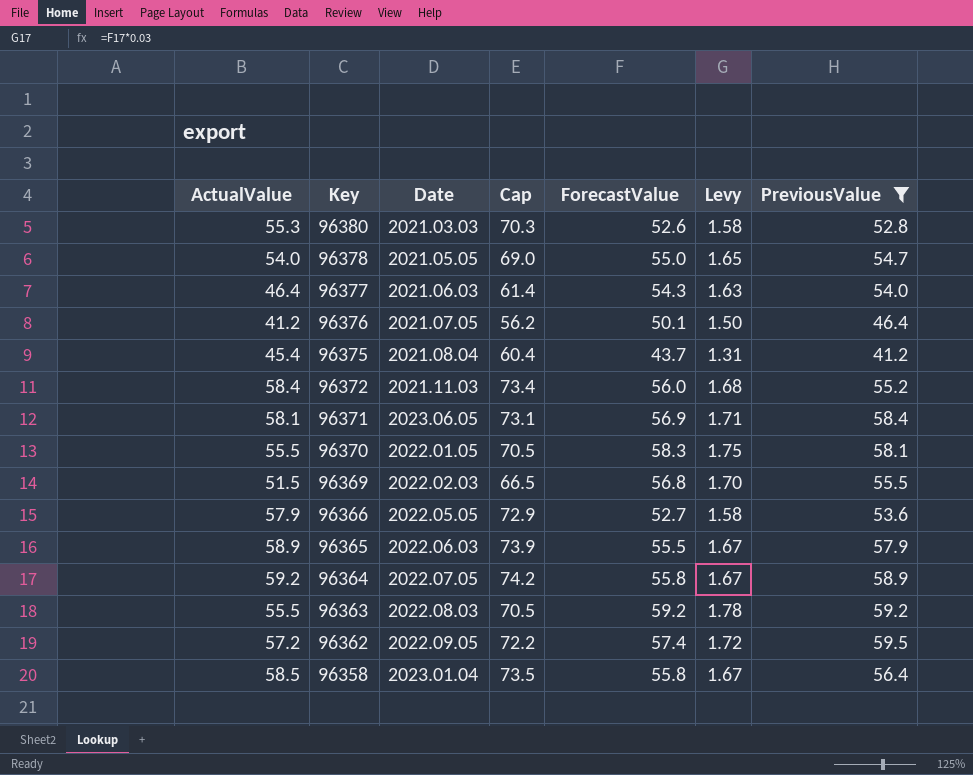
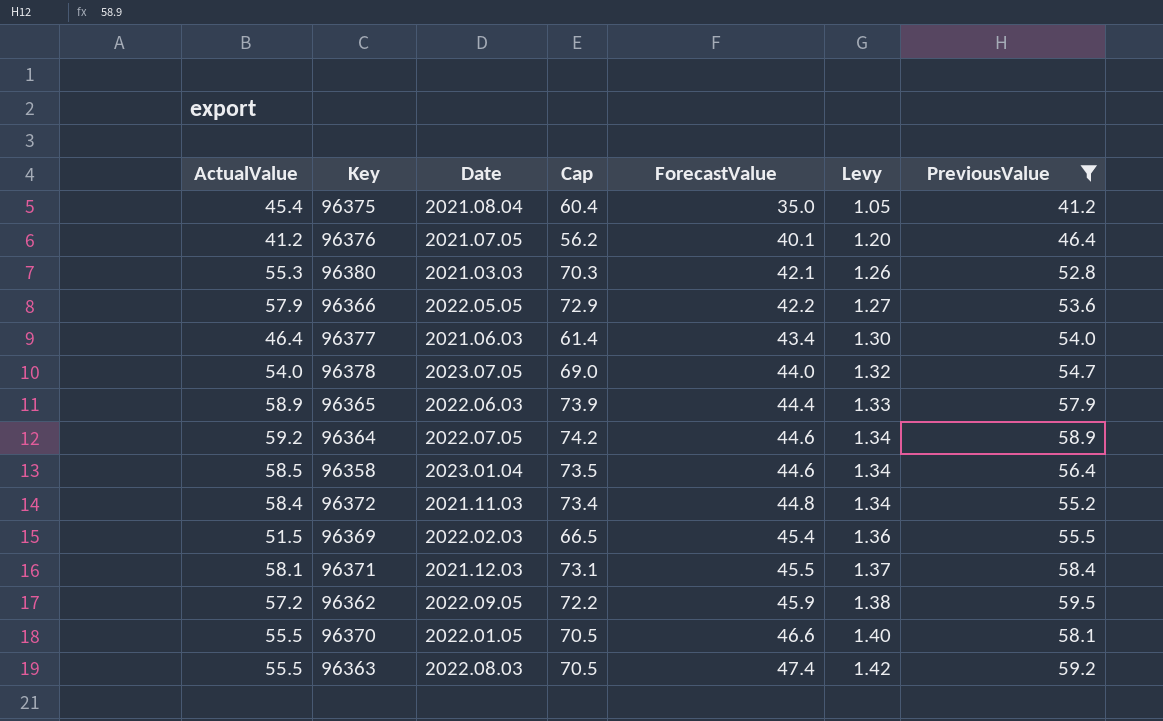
row order: Key descending -> ForecastValue ascending
96375 | ForecastValue: 43.7 -> 35.0
96375 | Levy: 1.31 -> 1.05
96376 | ForecastValue: 50.1 -> 40.1
96376 | Levy: 1.50 -> 1.20
96380 | ForecastValue: 52.6 -> 42.1
96380 | Levy: 1.58 -> 1.26
96366 | ForecastValue: 52.7 -> 42.2
96366 | Levy: 1.58 -> 1.27
96377 | ForecastValue: 54.3 -> 43.4
96377 | Levy: 1.63 -> 1.30
96378 | Date: 2021.05.05 -> 2023.07.05
96378 | ForecastValue: 55.0 -> 44.0
96378 | Levy: 1.65 -> 1.32
96365 | ForecastValue: 55.5 -> 44.4
96365 | Levy: 1.67 -> 1.33
96364 | ForecastValue: 55.8 -> 44.6
96364 | Levy: 1.67 -> 1.34
96358 | ForecastValue: 55.8 -> 44.6
96358 | Levy: 1.67 -> 1.34
96372 | ForecastValue: 56.0 -> 44.8
96372 | Levy: 1.68 -> 1.34
96369 | ForecastValue: 56.8 -> 45.4
96369 | Levy: 1.70 -> 1.36
96371 | Date: 2023.06.05 -> 2021.12.03
96371 | ForecastValue: 56.9 -> 45.5
96371 | Levy: 1.71 -> 1.37
96362 | ForecastValue: 57.4 -> 45.9
96362 | Levy: 1.72 -> 1.38
96370 | ForecastValue: 58.3 -> 46.6
96370 | Levy: 1.75 -> 1.40
96363 | ForecastValue: 59.2 -> 47.4
96363 | Levy: 1.78 -> 1.42

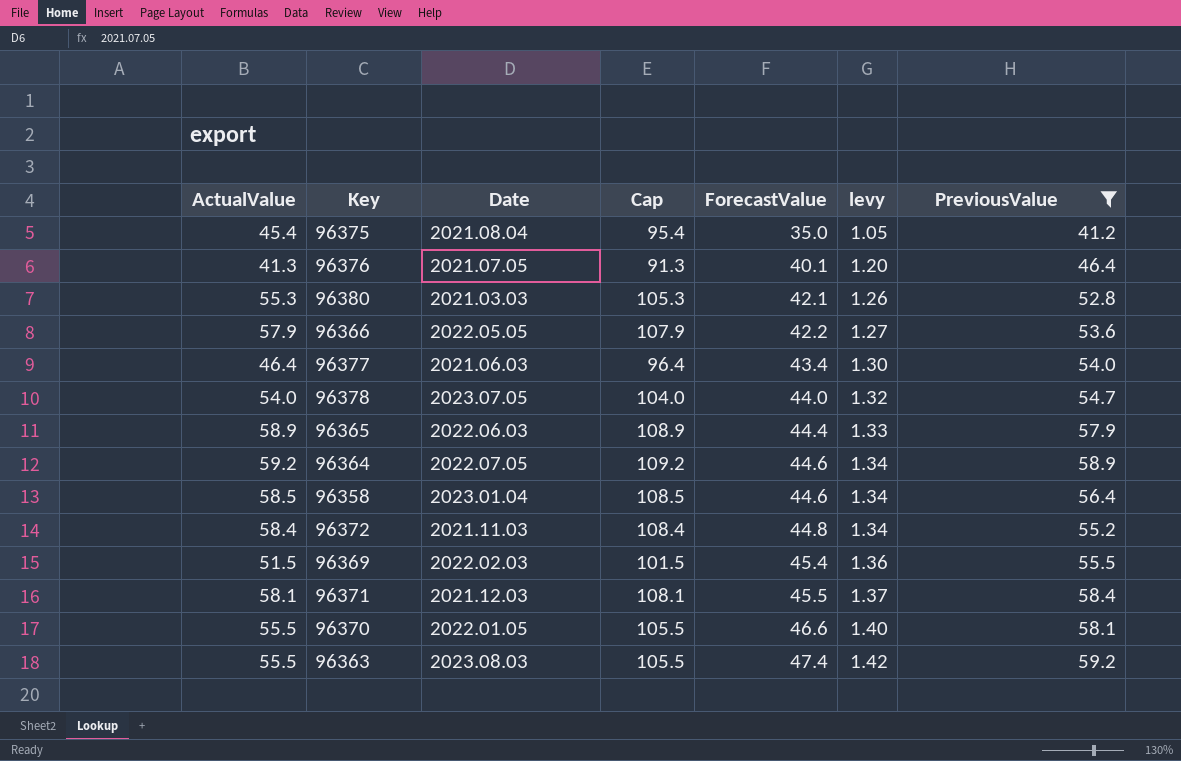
column Cap | formula: [ActualValue] + 15 -> [ActualValue] + 50
column name: Levy -> levy
row 96362: 57.2 | 2022.09.05 | 72.2 | 45.9 | 1.38 | 59.5 -> none
96376 | ActualValue: 41.2 -> 41.3
96363 | Date: 2022.08.03 -> 2023.08.03

